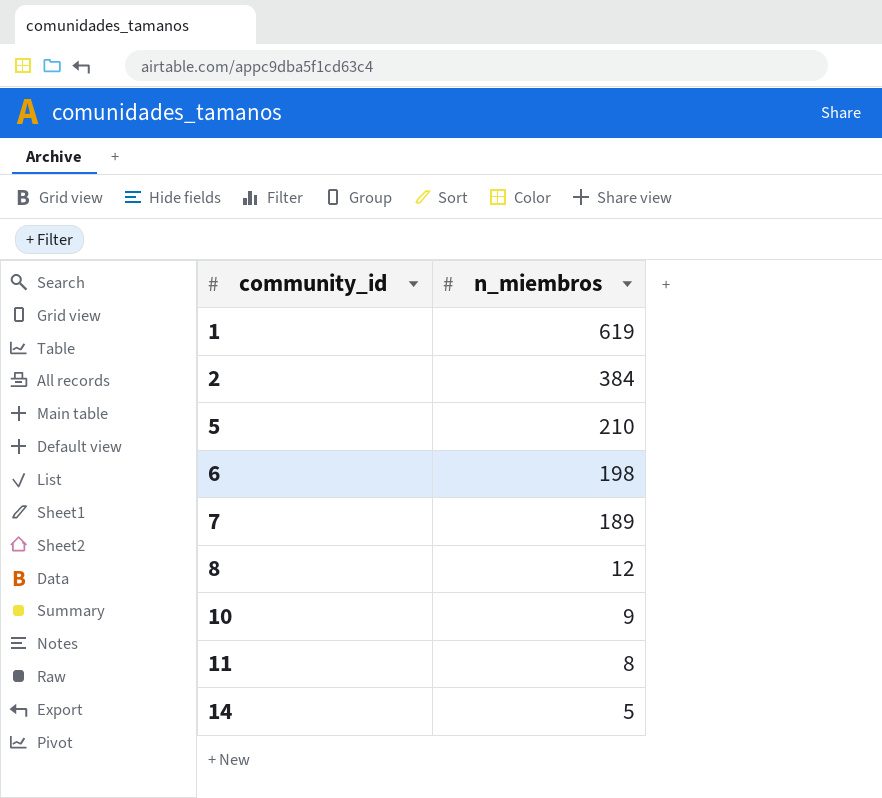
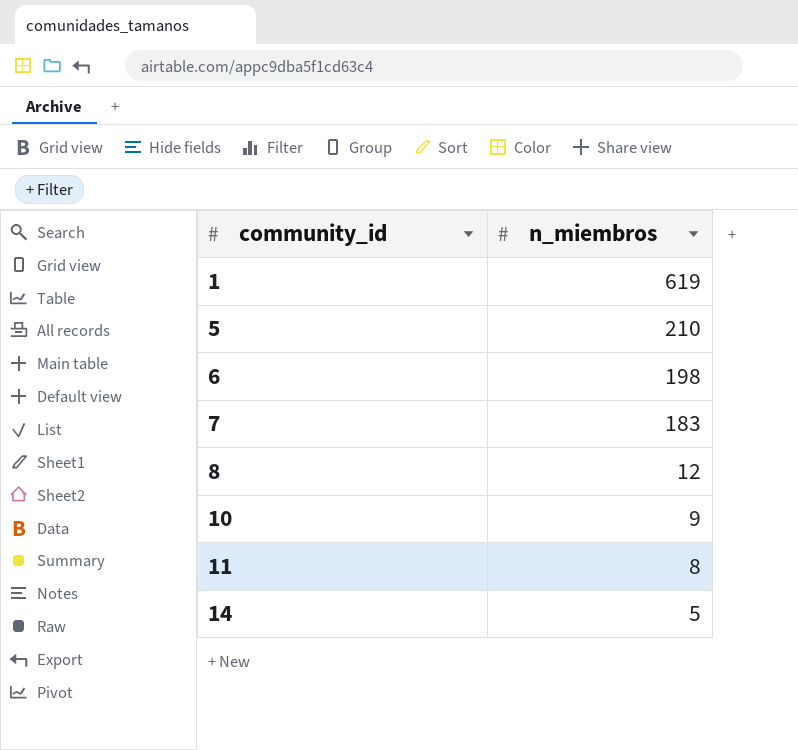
row 2: 384 -> none
7 | n_miembros: 189 -> 183

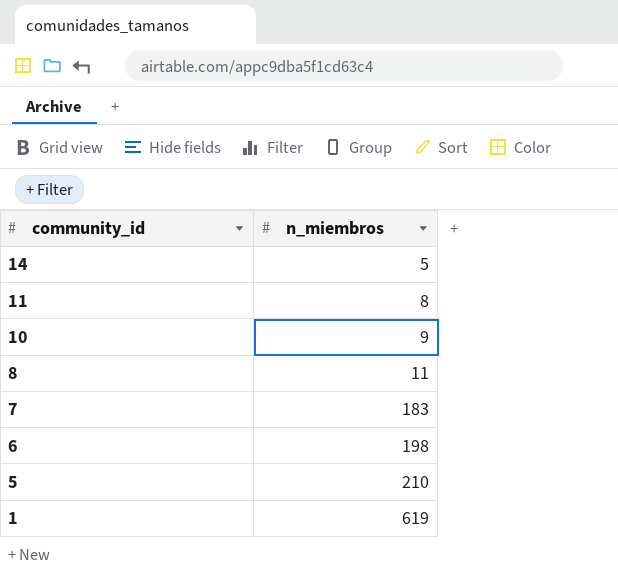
row order: community_id ascending -> community_id descending
8 | n_miembros: 12 -> 11

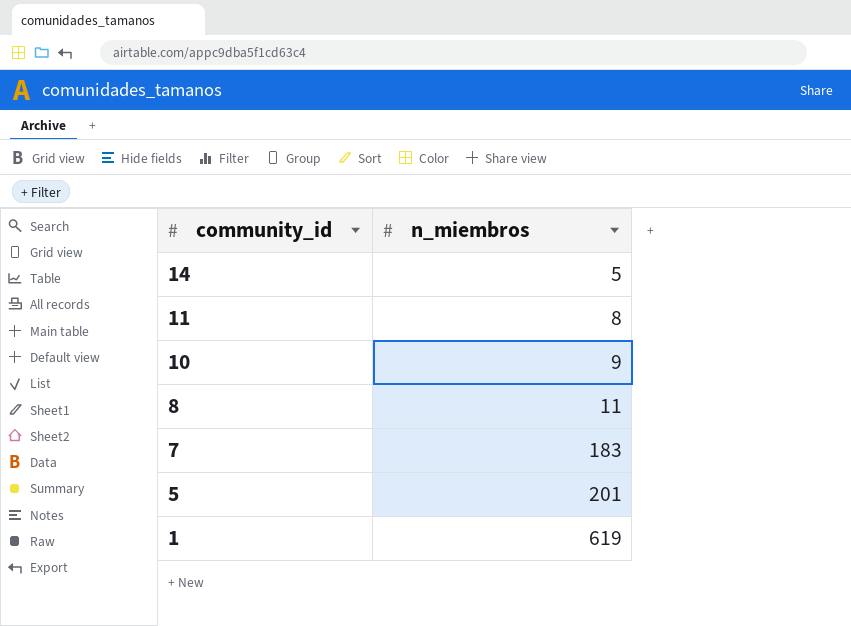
row 6: 198 -> none
5 | n_miembros: 210 -> 201

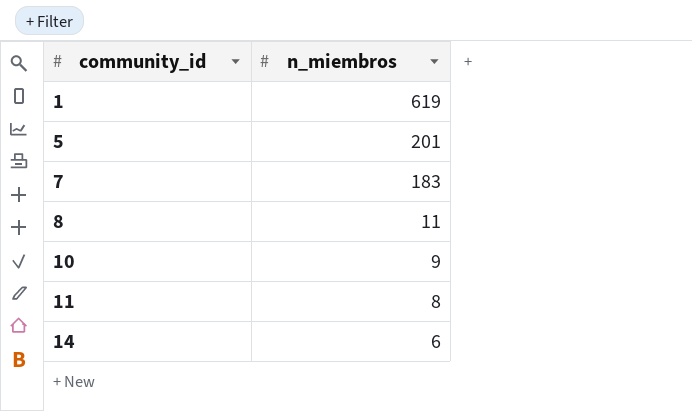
row order: community_id descending -> community_id ascending
14 | n_miembros: 5 -> 6

